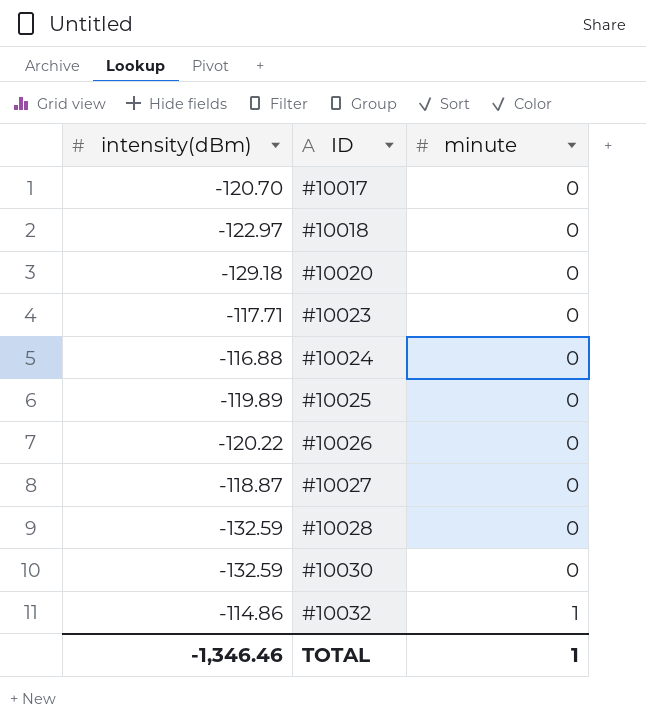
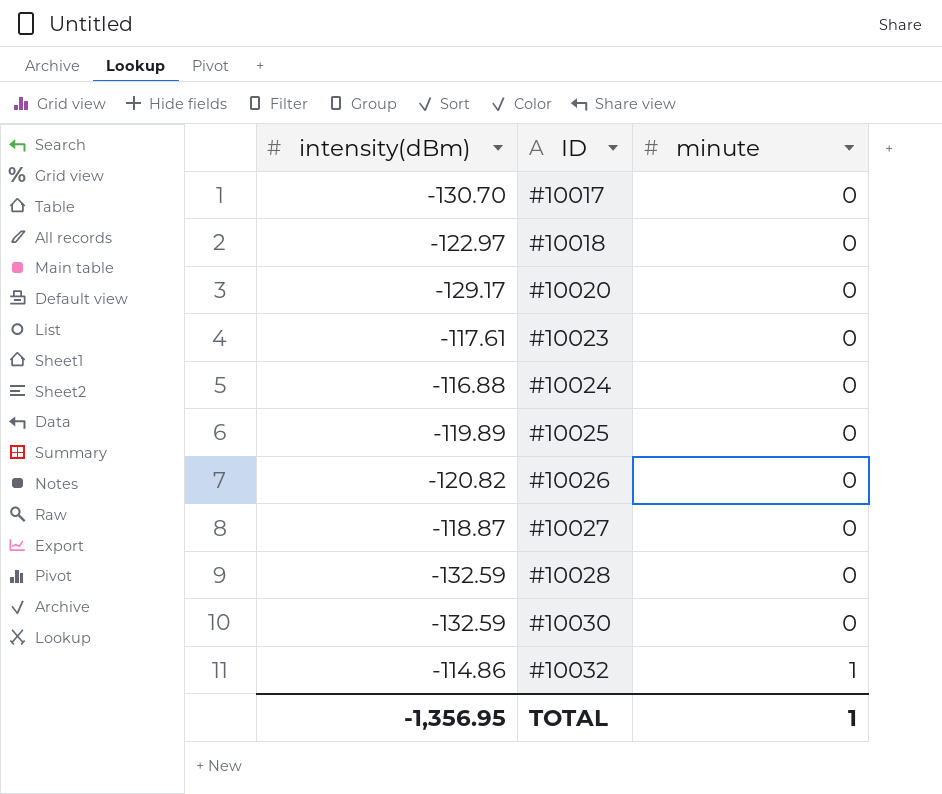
#10017 | intensity(dBm): -120.70 -> -130.70
#10020 | intensity(dBm): -129.18 -> -129.17
#10023 | intensity(dBm): -117.71 -> -117.61
#10026 | intensity(dBm): -120.22 -> -120.82
TOTAL | intensity(dBm): -1,346.46 -> -1,356.95

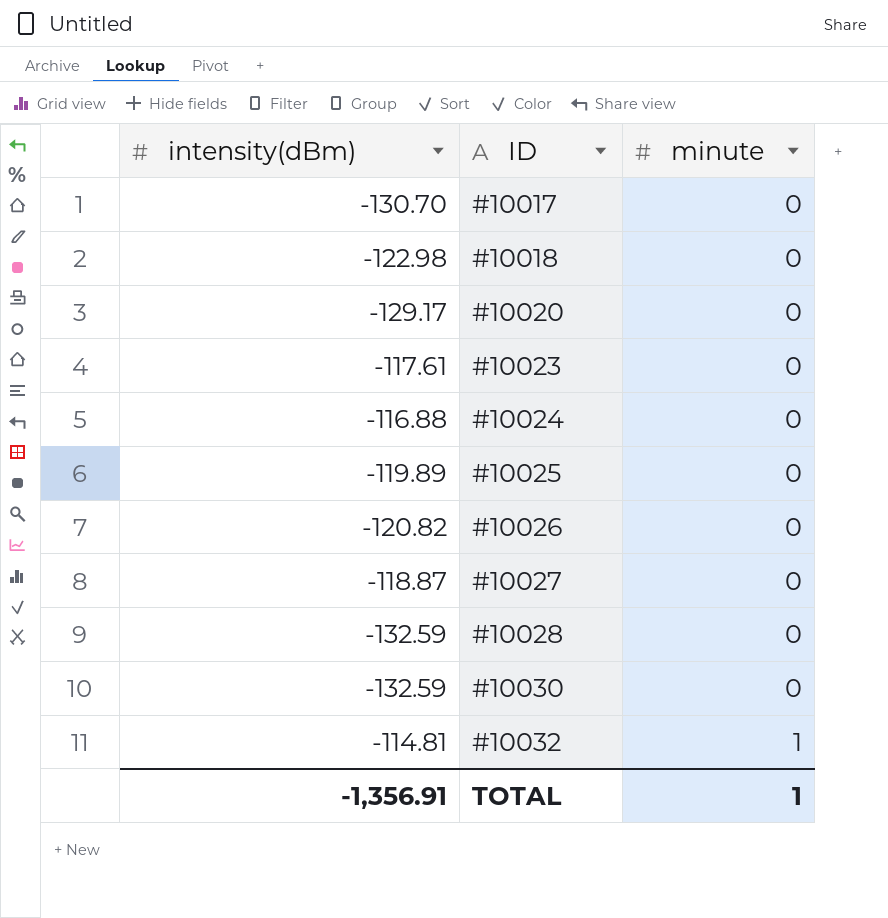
#10018 | intensity(dBm): -122.97 -> -122.98
#10032 | intensity(dBm): -114.86 -> -114.81
TOTAL | intensity(dBm): -1,356.95 -> -1,356.91

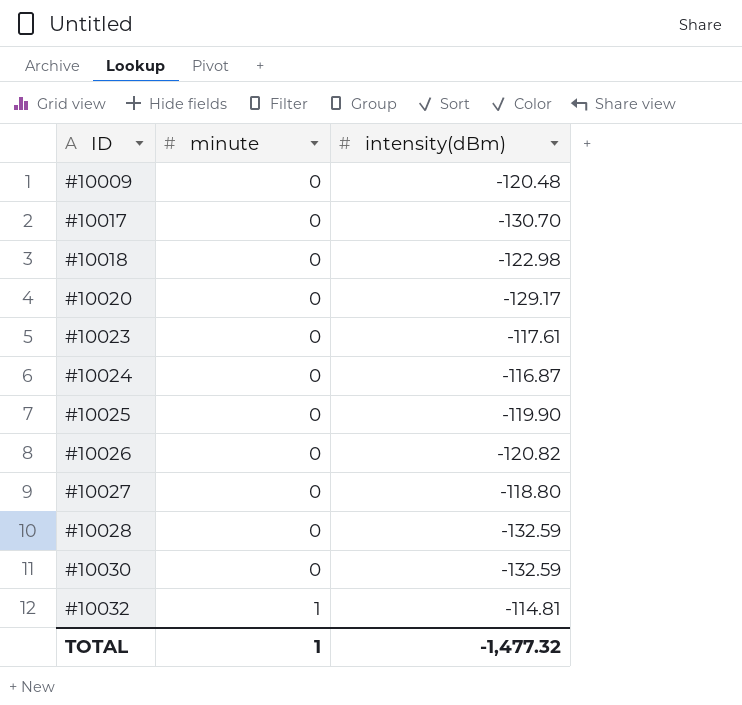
column intensity(dBm) | position: 1 -> 3
row #10009: none -> 0 | -120.48
#10024 | intensity(dBm): -116.88 -> -116.87
#10025 | intensity(dBm): -119.89 -> -119.90
#10027 | intensity(dBm): -118.87 -> -118.80
TOTAL | intensity(dBm): -1,356.91 -> -1,477.32

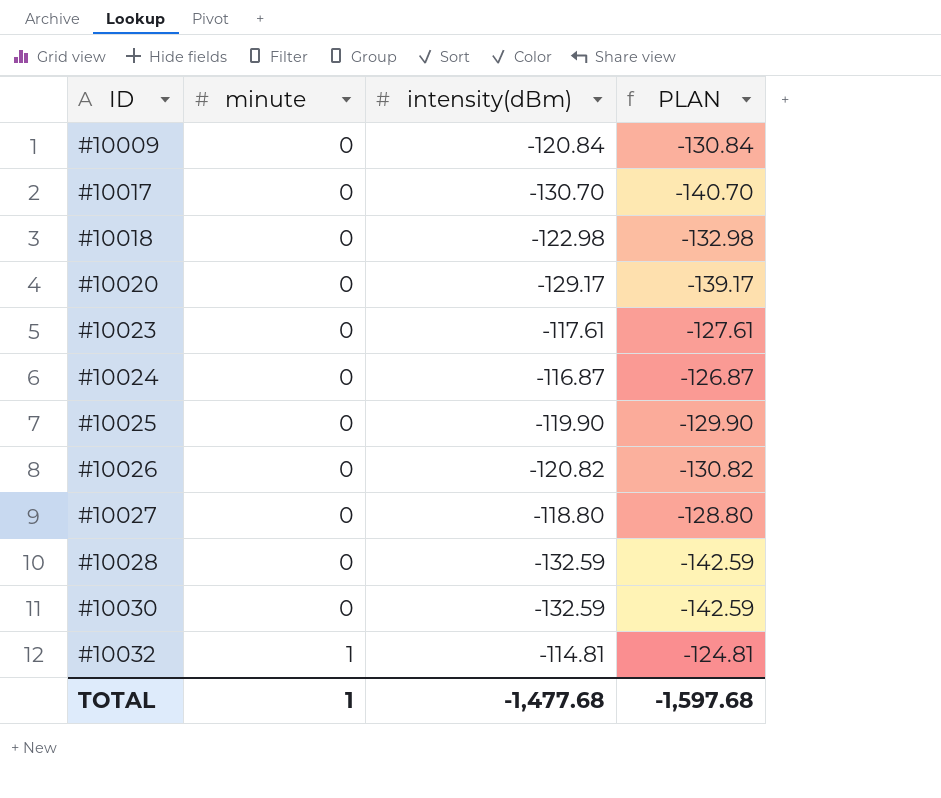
column PLAN | formula: none -> [intensity(dBm)] - 10
#10009 | intensity(dBm): -120.48 -> -120.84
TOTAL | intensity(dBm): -1,477.32 -> -1,477.68

